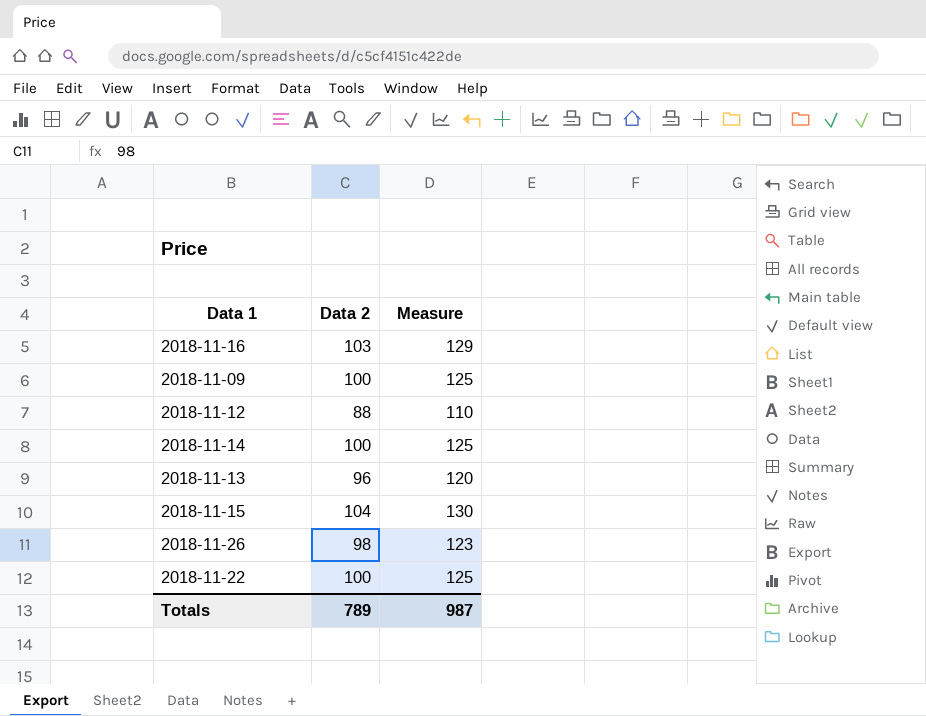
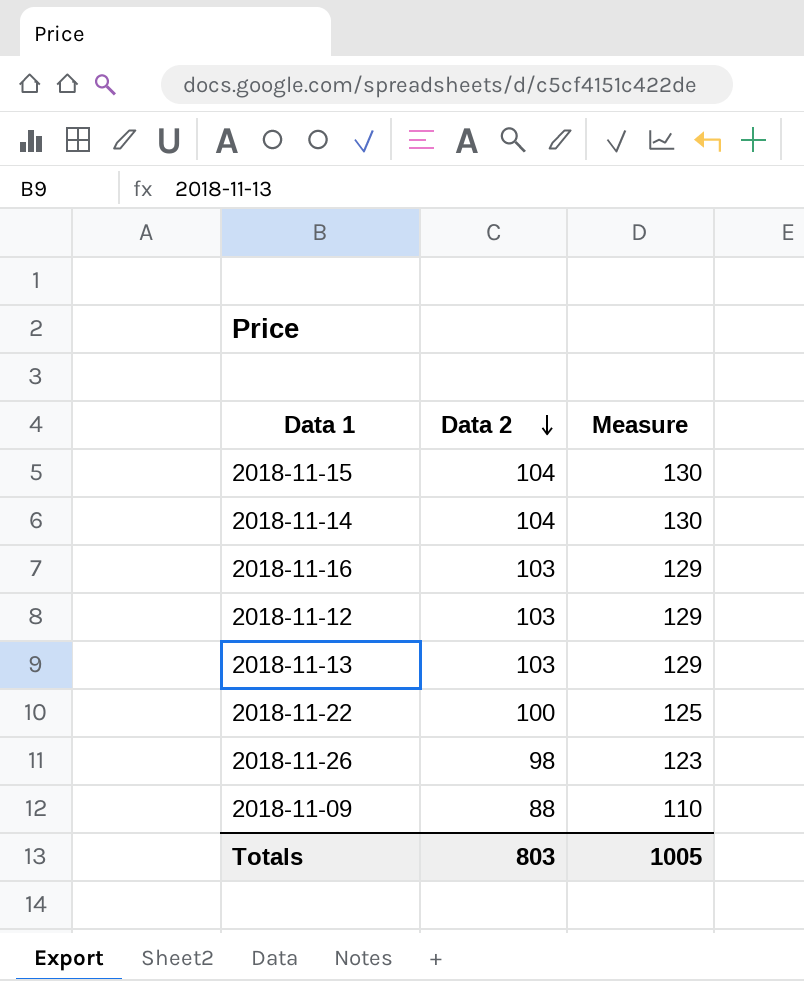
row order: none -> Data 2 descending
2018-11-14 | Data 2: 100 -> 104
2018-11-14 | Measure: 125 -> 130
2018-11-12 | Data 2: 88 -> 103
2018-11-12 | Measure: 110 -> 129
2018-11-13 | Data 2: 96 -> 103
2018-11-13 | Measure: 120 -> 129
2018-11-09 | Data 2: 100 -> 88
2018-11-09 | Measure: 125 -> 110
Totals | Data 2: 789 -> 803
Totals | Measure: 987 -> 1005

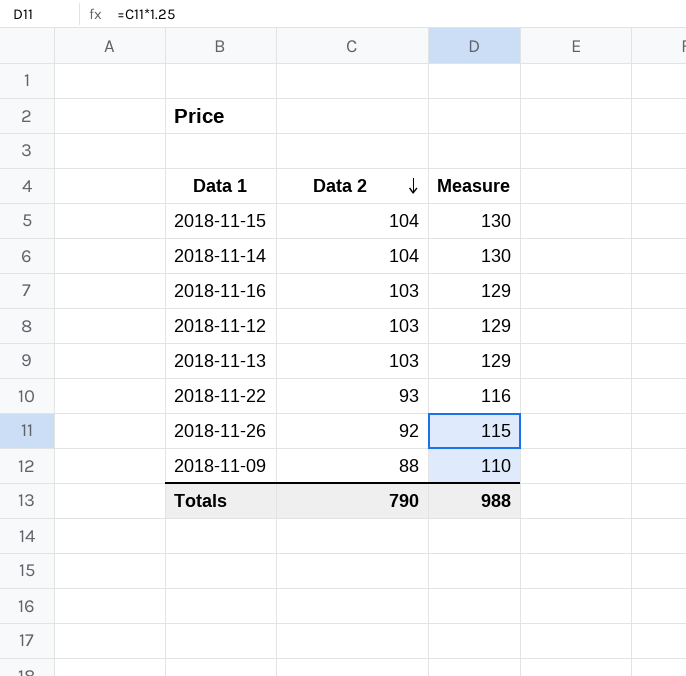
2018-11-22 | Data 2: 100 -> 93
2018-11-22 | Measure: 125 -> 116
2018-11-26 | Data 2: 98 -> 92
2018-11-26 | Measure: 123 -> 115
Totals | Data 2: 803 -> 790
Totals | Measure: 1005 -> 988

